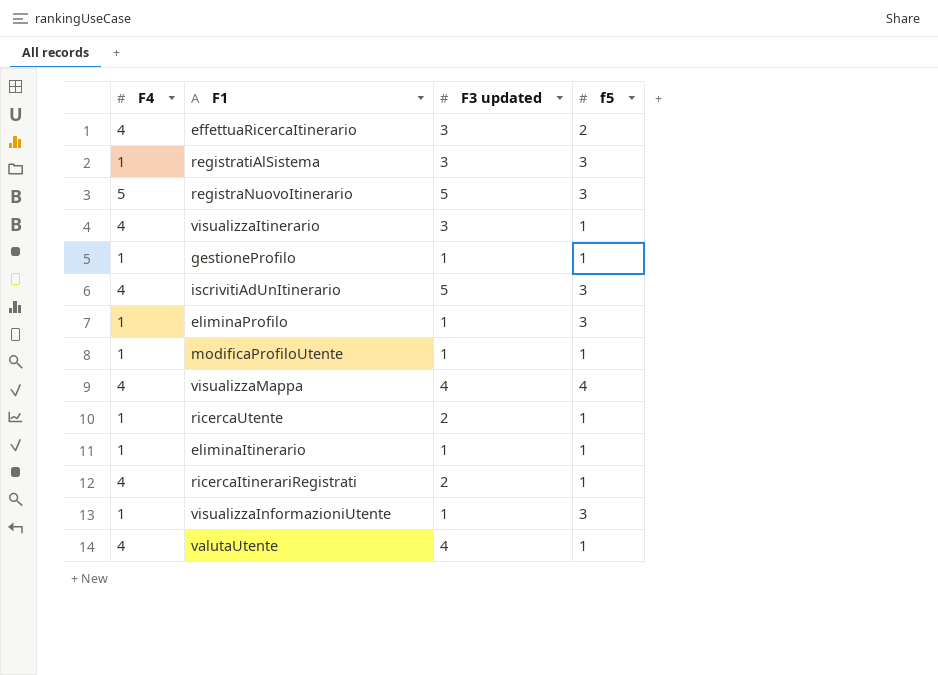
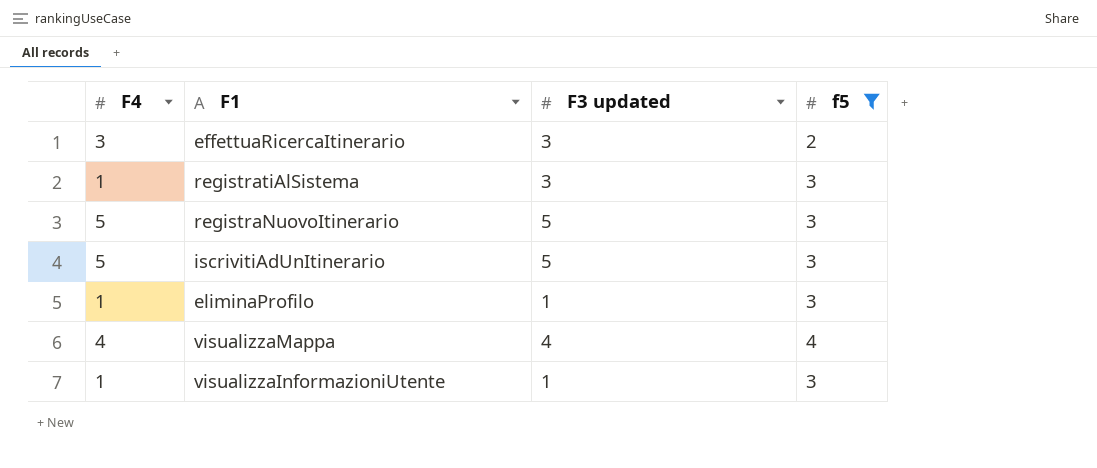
filter: none -> f5 != 1
effettuaRicercaItinerario | F4: 4 -> 3
iscrivitiAdUnItinerario | F4: 4 -> 5

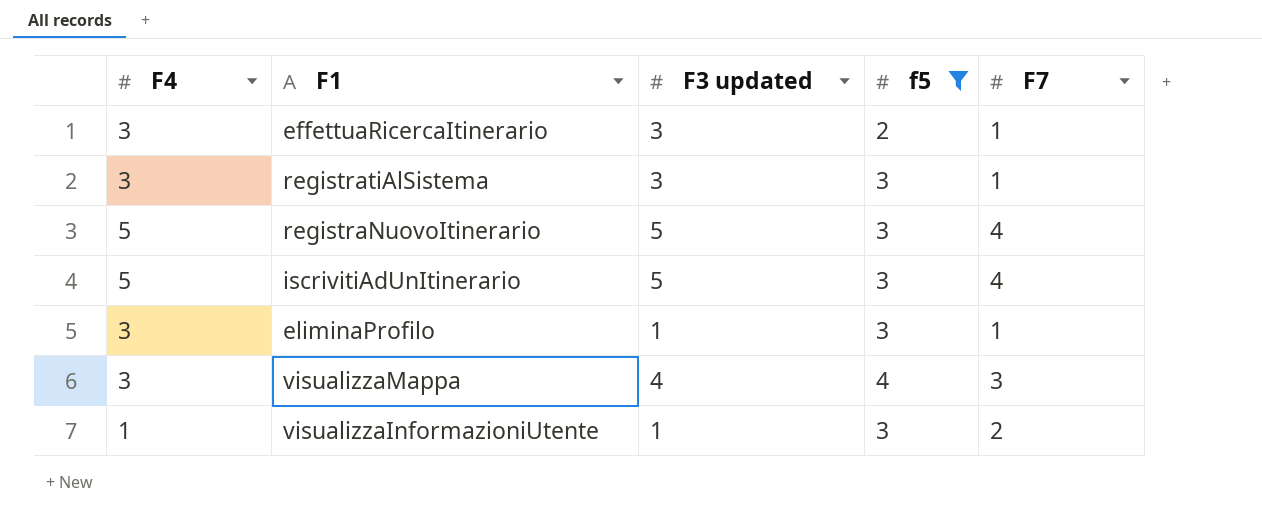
column F7 | position: none -> 5
registratiAlSistema | F4: 1 -> 3
eliminaProfilo | F4: 1 -> 3
visualizzaMappa | F4: 4 -> 3

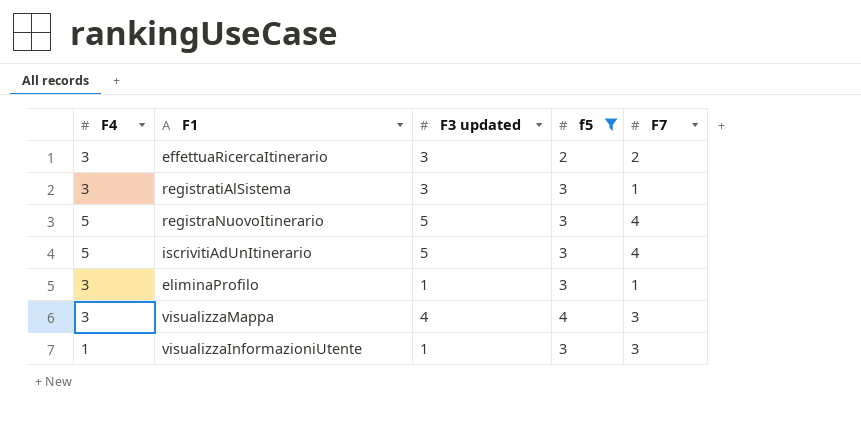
effettuaRicercaItinerario | F7: 1 -> 2
visualizzaInformazioniUtente | F7: 2 -> 3

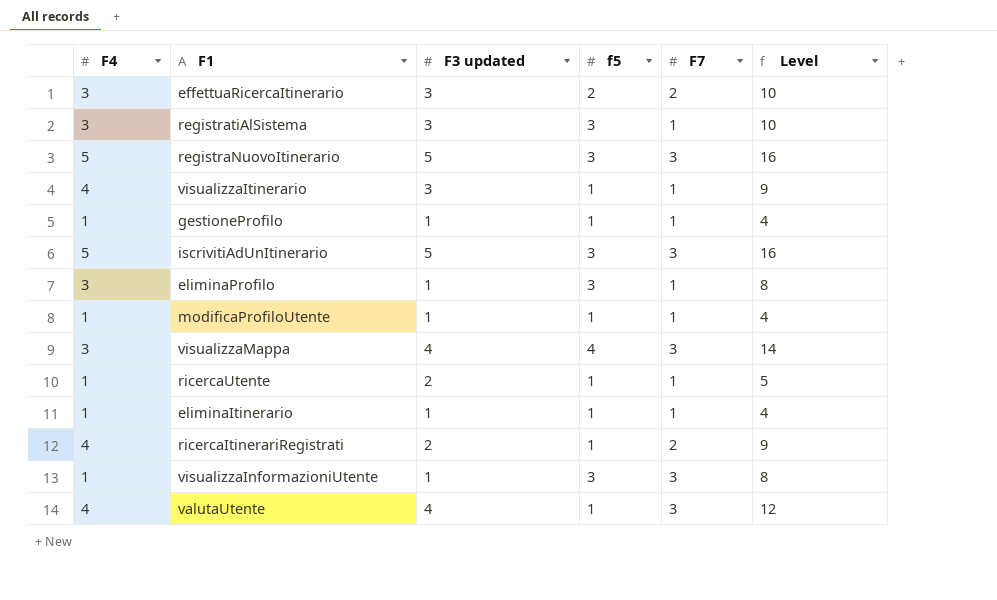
filter: f5 != 1 -> none
column Level | formula: none -> [F4] + [F3 updated] + [f5] + [F7]
registraNuovoItinerario | F7: 4 -> 3
iscrivitiAdUnItinerario | F7: 4 -> 3

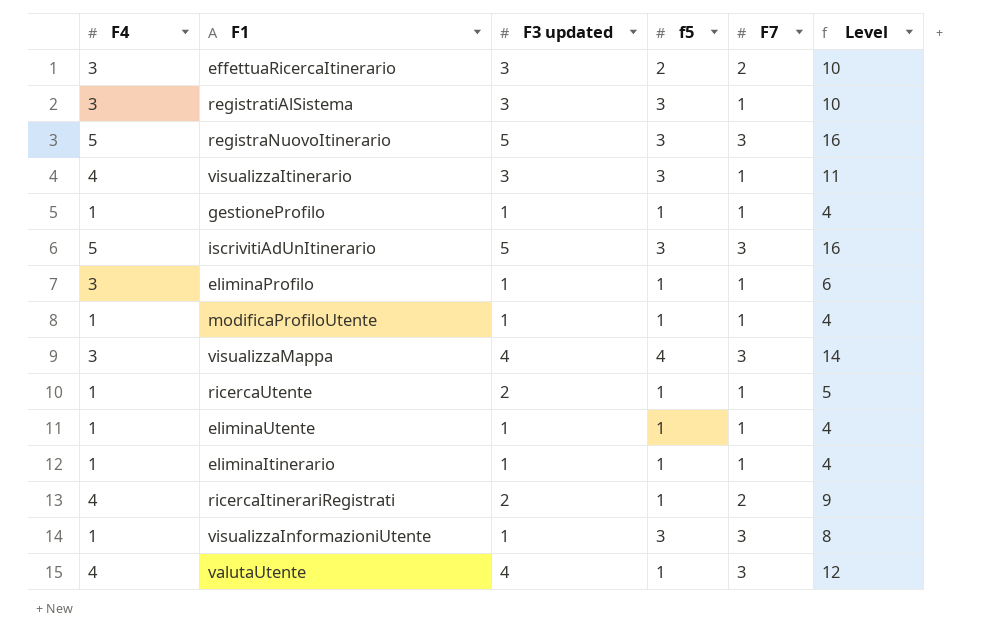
visualizzaItinerario | f5: 1 -> 3
visualizzaItinerario | Level: 9 -> 11
eliminaProfilo | f5: 3 -> 1
eliminaProfilo | Level: 8 -> 6
row eliminaUtente: none -> 1 | 1 | 1 | 1 | 4

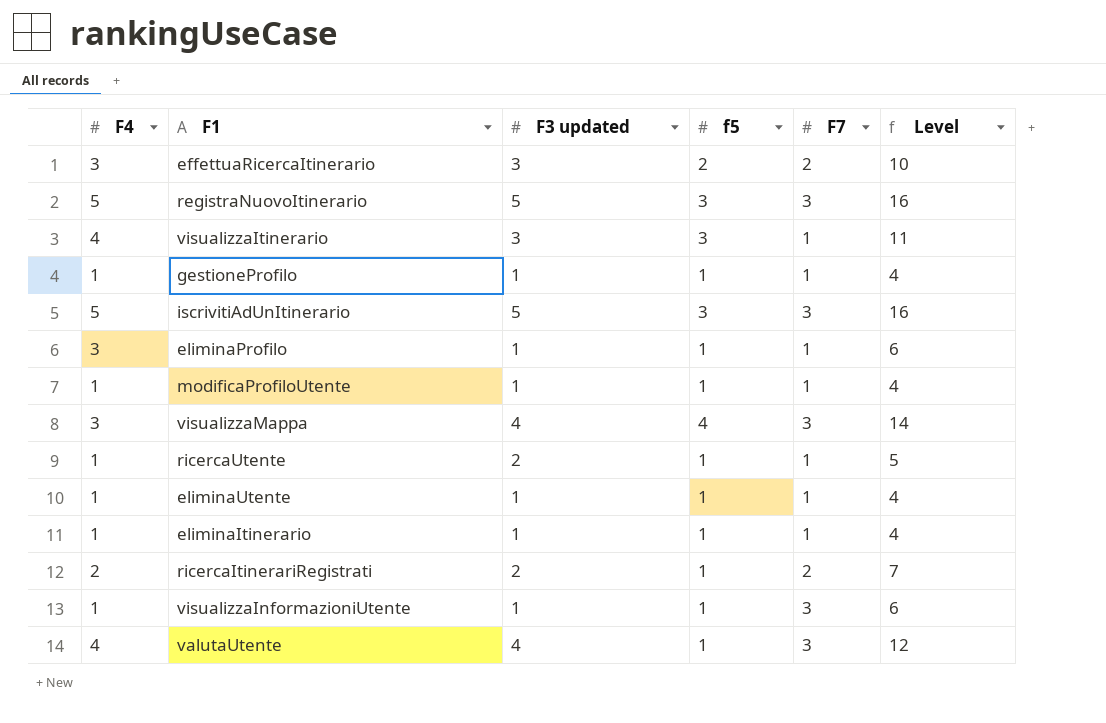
row registratiAlSistema: 3 | 3 | 3 | 1 | 10 -> none
ricercaItinerariRegistrati | F4: 4 -> 2
ricercaItinerariRegistrati | Level: 9 -> 7
visualizzaInformazioniUtente | f5: 3 -> 1
visualizzaInformazioniUtente | Level: 8 -> 6

